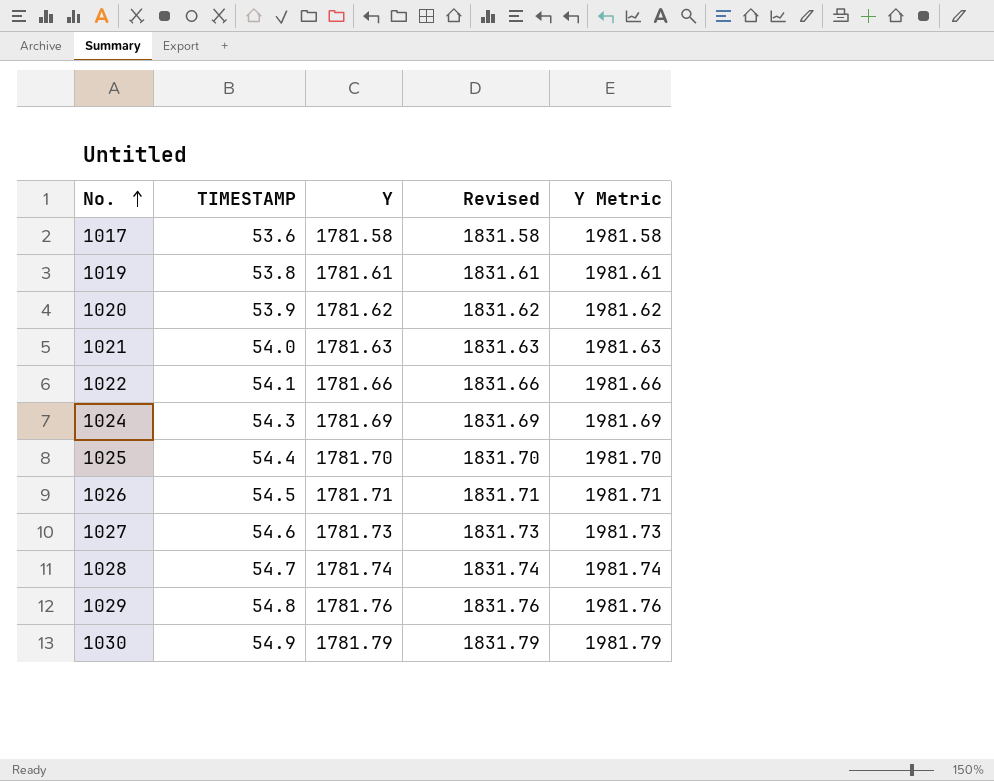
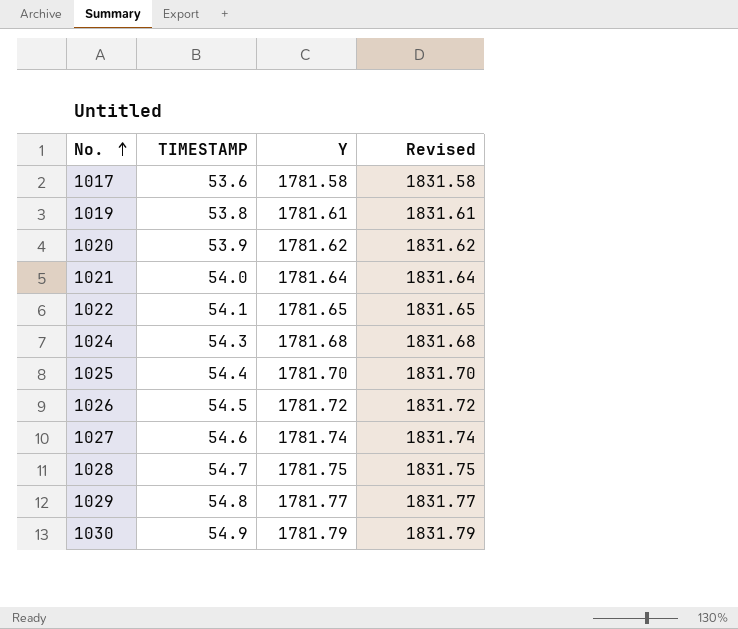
column Y Metric | formula: [Y] + 200 -> none
1021 | Y: 1781.63 -> 1781.64
1021 | Revised: 1831.63 -> 1831.64
1022 | Y: 1781.66 -> 1781.65
1022 | Revised: 1831.66 -> 1831.65
1024 | Y: 1781.69 -> 1781.68
1024 | Revised: 1831.69 -> 1831.68
1026 | Y: 1781.71 -> 1781.72
1026 | Revised: 1831.71 -> 1831.72
1027 | Y: 1781.73 -> 1781.74
1027 | Revised: 1831.73 -> 1831.74
1028 | Y: 1781.74 -> 1781.75
1028 | Revised: 1831.74 -> 1831.75
1029 | Y: 1781.76 -> 1781.77
1029 | Revised: 1831.76 -> 1831.77

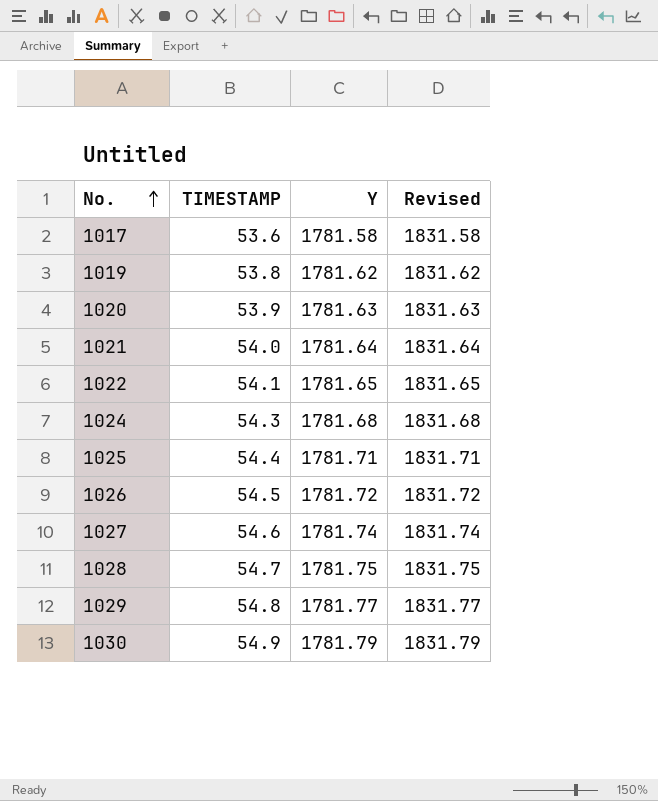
1019 | Y: 1781.61 -> 1781.62
1019 | Revised: 1831.61 -> 1831.62
1020 | Y: 1781.62 -> 1781.63
1020 | Revised: 1831.62 -> 1831.63
1025 | Y: 1781.70 -> 1781.71
1025 | Revised: 1831.70 -> 1831.71

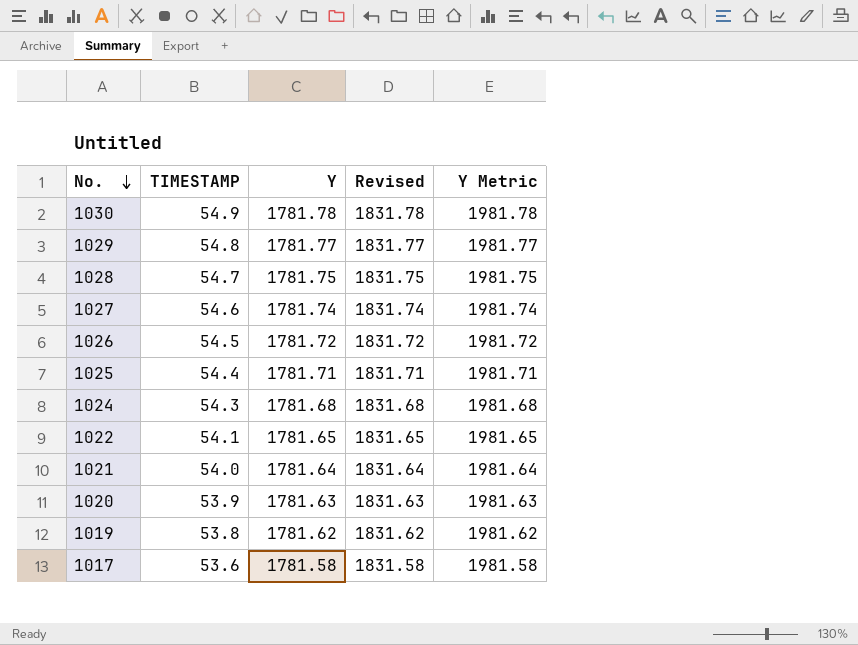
row order: No. ascending -> No. descending
column Y Metric | formula: none -> [Y] + 200
1030 | Y: 1781.79 -> 1781.78
1030 | Revised: 1831.79 -> 1831.78

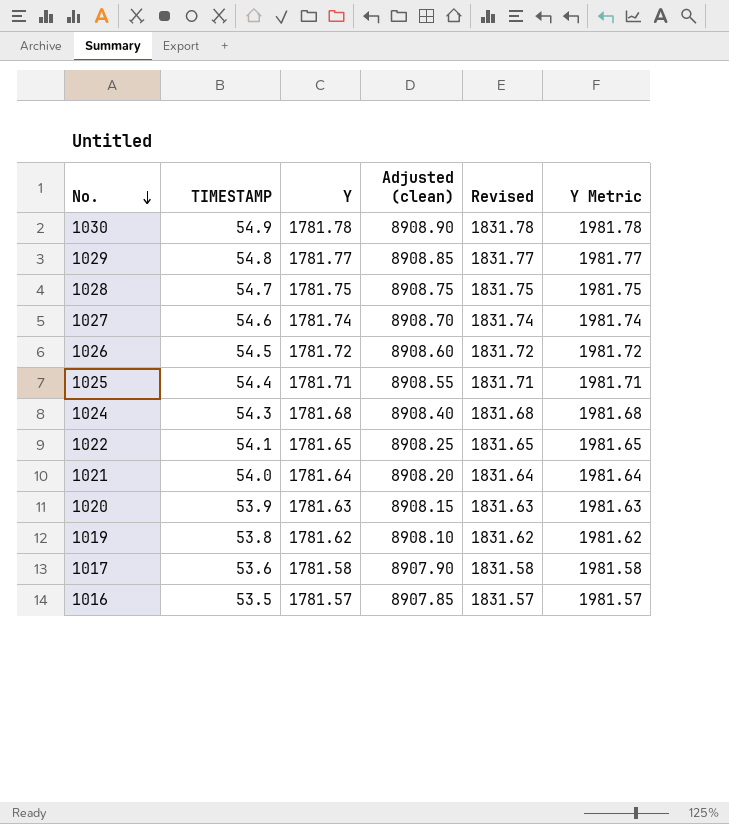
column Adjusted (clean) | formula: none -> [Y] * 5
row 1016: none -> 53.5 | 1781.57 | 8907.85 | 1831.57 | 1981.57

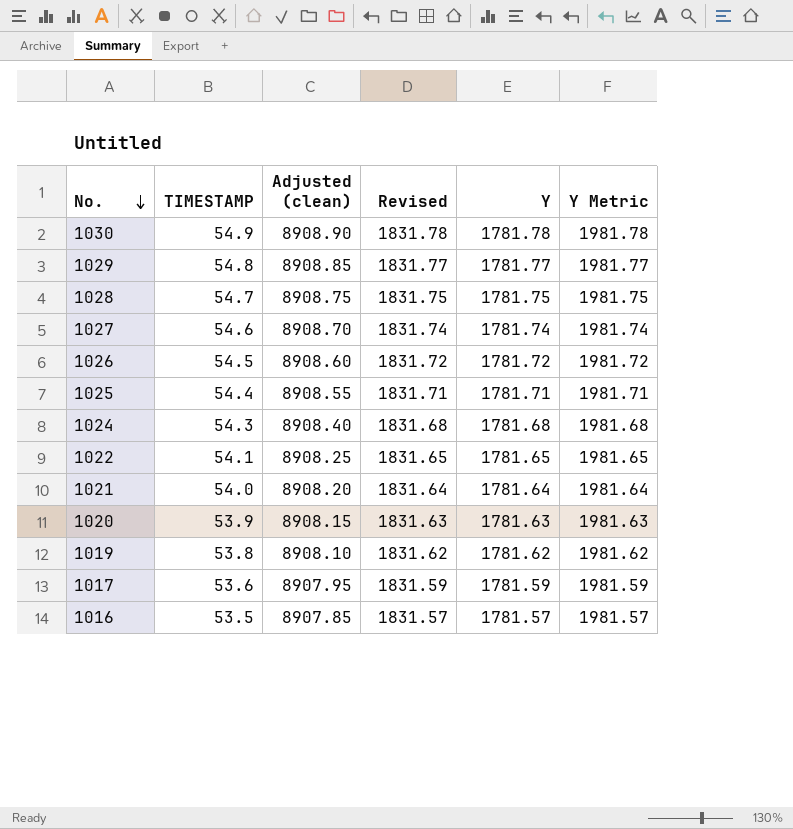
column Y | position: 3 -> 5
1017 | Adjusted (clean): 8907.90 -> 8907.95
1017 | Revised: 1831.58 -> 1831.59
1017 | Y: 1781.58 -> 1781.59
1017 | Y Metric: 1981.58 -> 1981.59

